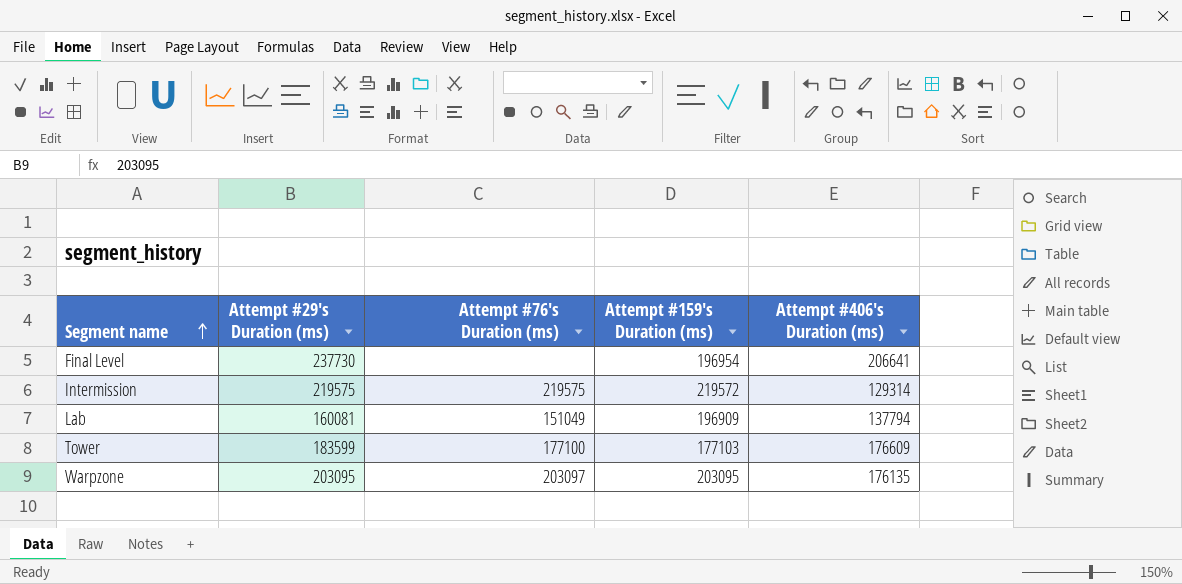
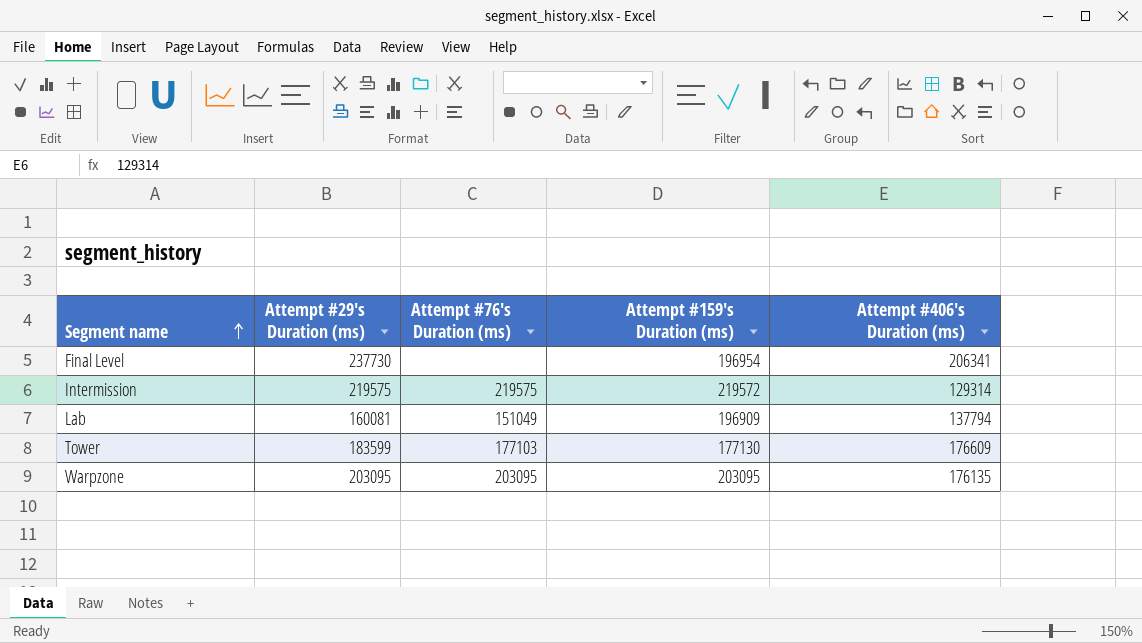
Final Level | Attempt #406's Duration (ms): 206641 -> 206341
Tower | Attempt #76's Duration (ms): 177100 -> 177103
Tower | Attempt #159's Duration (ms): 177103 -> 177130
Warpzone | Attempt #76's Duration (ms): 203097 -> 203095

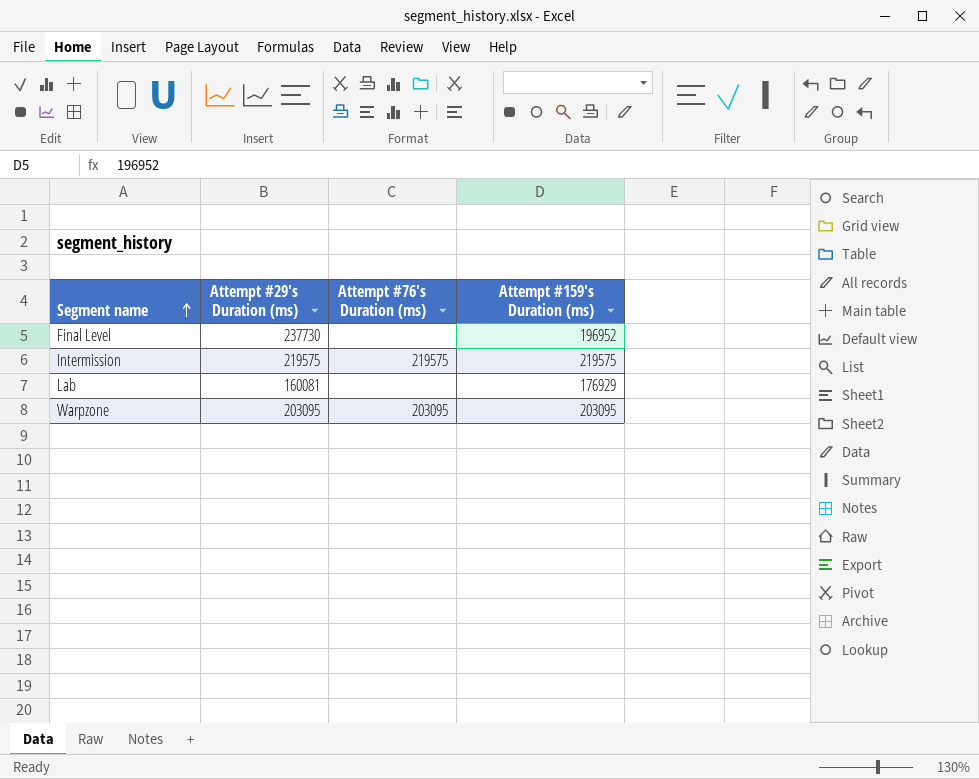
column Attempt #406's Duration (ms) | position: 5 -> none
row Tower: 183599 | 177103 | 177130 | 176609 -> none
Final Level | Attempt #159's Duration (ms): 196954 -> 196952
Intermission | Attempt #159's Duration (ms): 219572 -> 219575
Lab | Attempt #76's Duration (ms): 151049 -> none
Lab | Attempt #159's Duration (ms): 196909 -> 176929

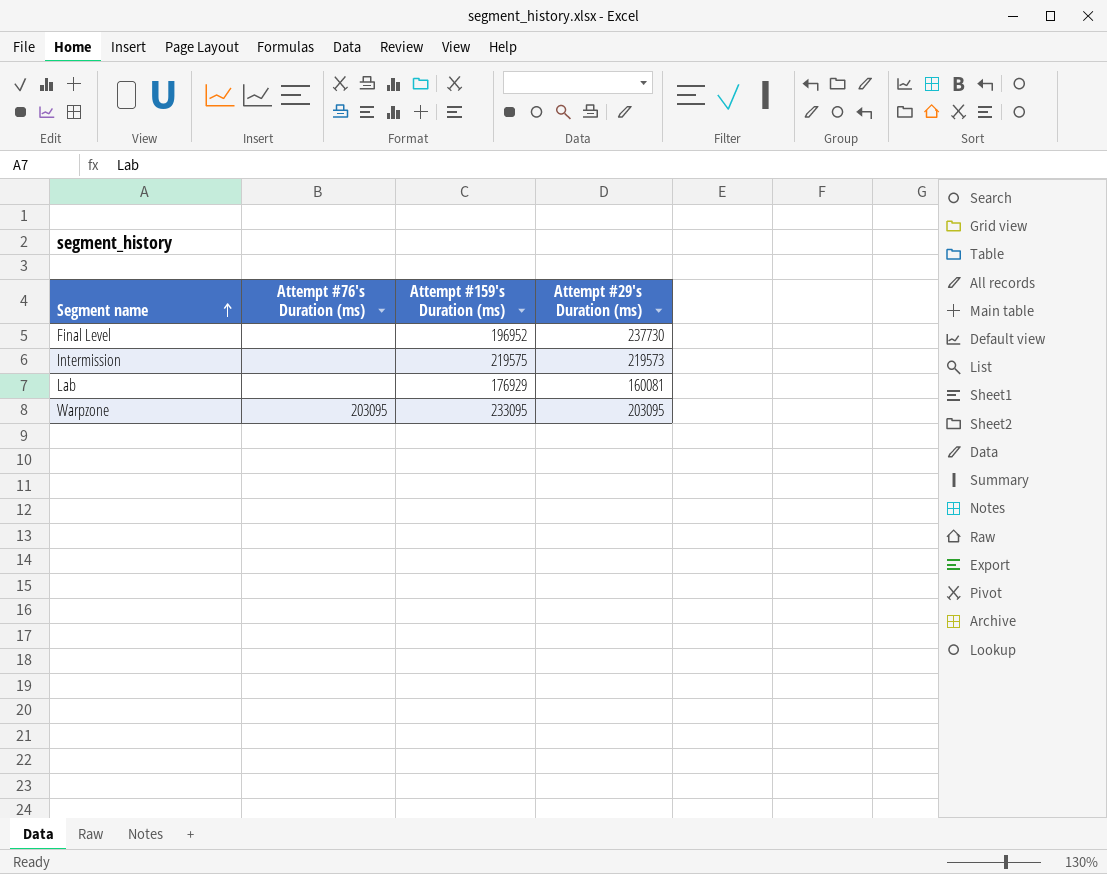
column Attempt #29's Duration (ms) | position: 2 -> 4
Intermission | Attempt #76's Duration (ms): 219575 -> none
Intermission | Attempt #29's Duration (ms): 219575 -> 219573
Warpzone | Attempt #159's Duration (ms): 203095 -> 233095

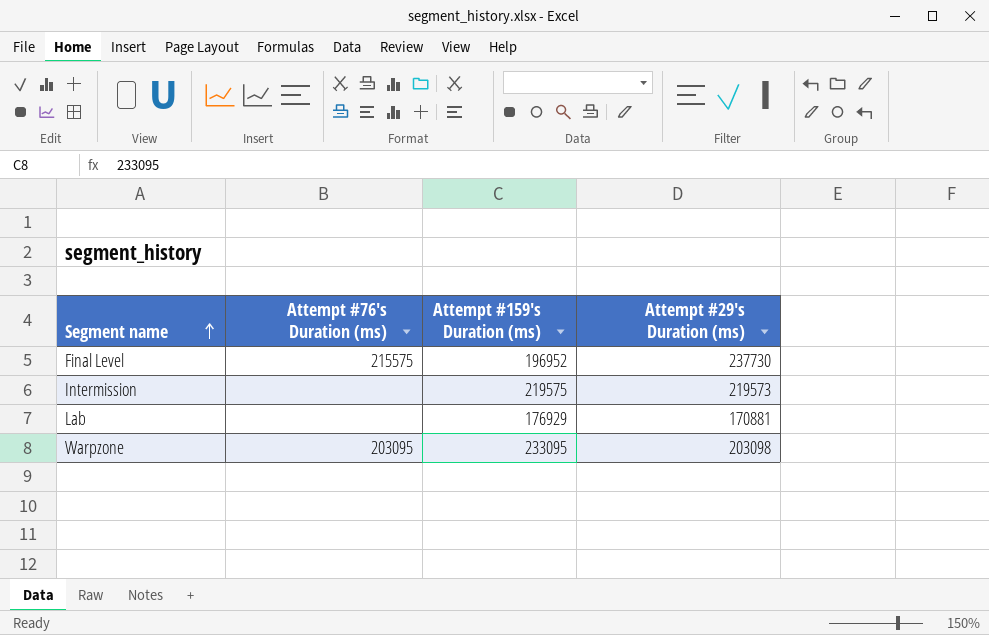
Final Level | Attempt #76's Duration (ms): none -> 215575
Lab | Attempt #29's Duration (ms): 160081 -> 170881
Warpzone | Attempt #29's Duration (ms): 203095 -> 203098

